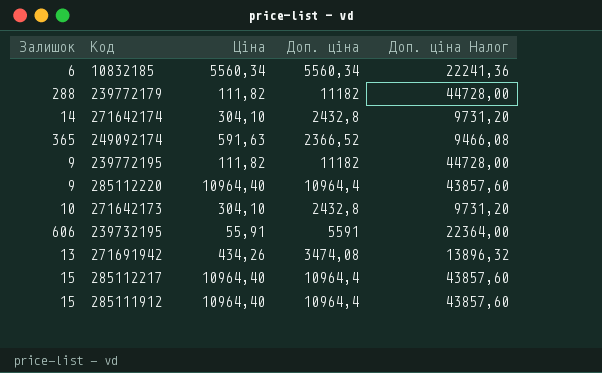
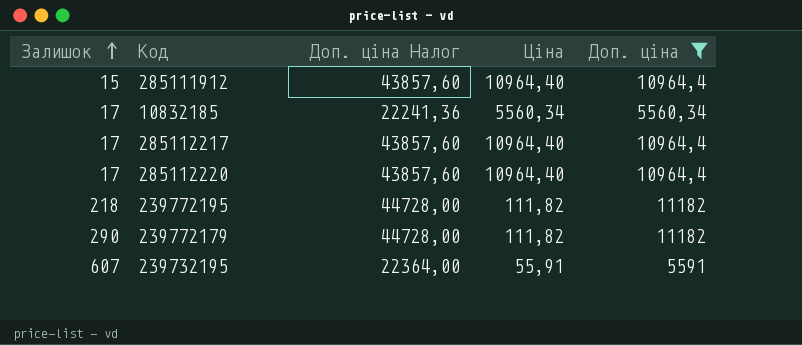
filter: none -> Доп. ціна >= 5560,34
row order: none -> Залишок ascending
column Доп. ціна Налог | position: 5 -> 3
10832185 | Залишок: 6 -> 17
285112217 | Залишок: 15 -> 17
285112220 | Залишок: 9 -> 17
239772195 | Залишок: 9 -> 218
239772179 | Залишок: 288 -> 290
239732195 | Залишок: 606 -> 607

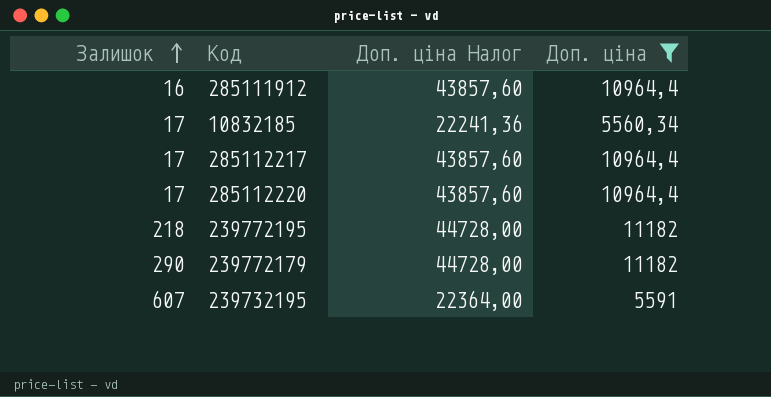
column Ціна | position: 4 -> none
285111912 | Залишок: 15 -> 16

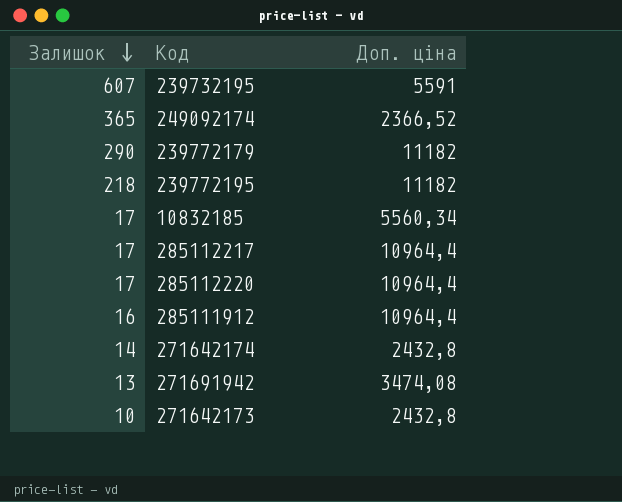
filter: Доп. ціна >= 5560,34 -> none
row order: Залишок ascending -> Залишок descending
column Доп. ціна Налог | formula: [Доп. ціна] * 4 -> none

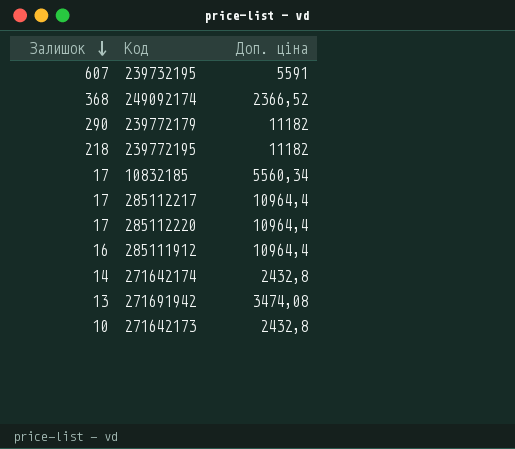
249092174 | Залишок: 365 -> 368

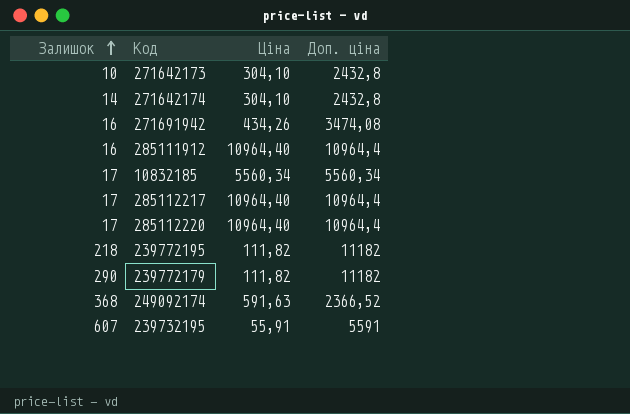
row order: Залишок descending -> Залишок ascending
column Ціна | position: none -> 3
271691942 | Залишок: 13 -> 16

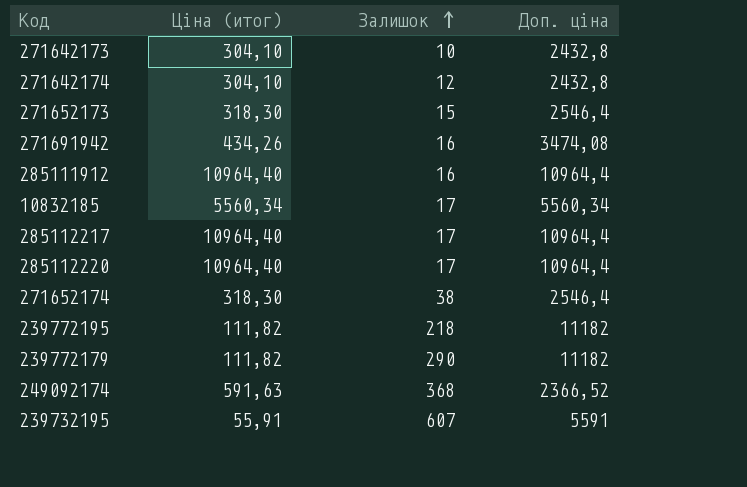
column name: Ціна -> Ціна (итог)
column Залишок | position: 1 -> 3
271642174 | Залишок: 14 -> 12
row 271652173: none -> 318,30 | 15 | 2546,4
row 271652174: none -> 318,30 | 38 | 2546,4

